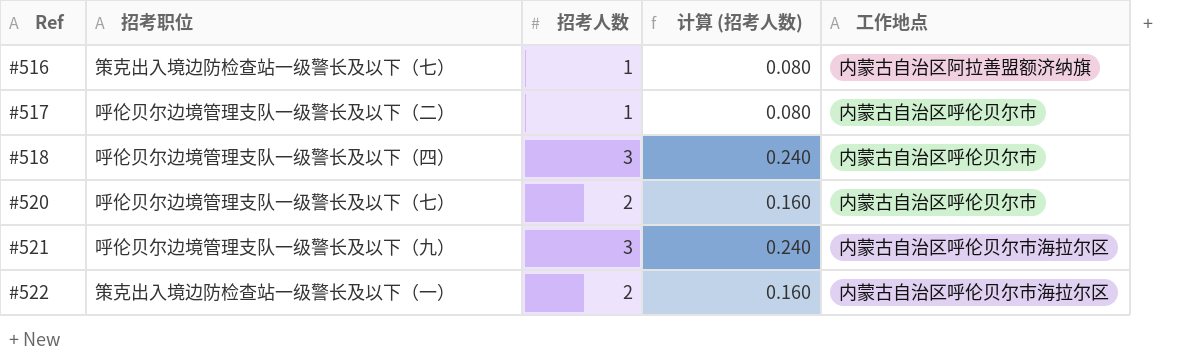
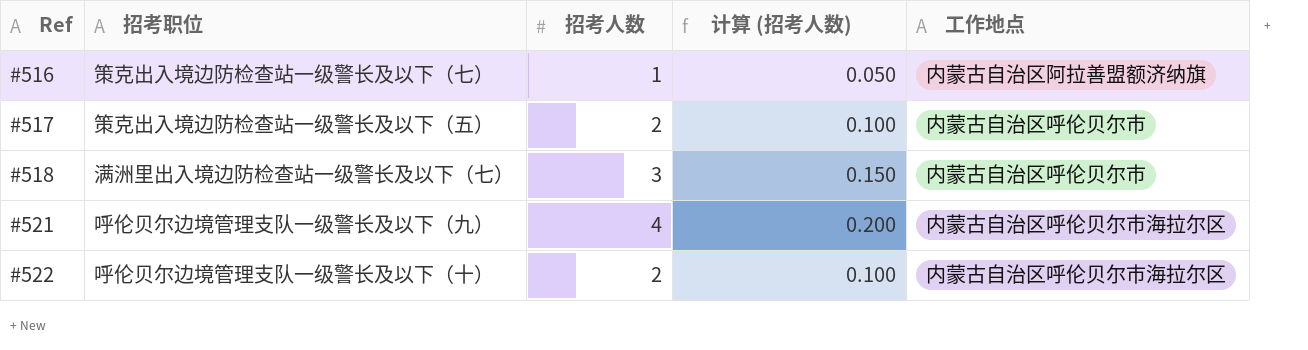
column 计算 (招考人数) | formula: [招考人数] * 0.08 -> [招考人数] * 0.05
row #520: 呼伦贝尔边境管理支队一级警长及以下（七） | 2 | 0.160 | 内蒙古自治区呼伦贝尔市 -> none
#517 | 招考职位: 呼伦贝尔边境管理支队一级警长及以下（二） -> 策克出入境边防检查站一级警长及以下（五）
#517 | 招考人数: 1 -> 2
#518 | 招考职位: 呼伦贝尔边境管理支队一级警长及以下（四） -> 满洲里出入境边防检查站一级警长及以下（七）
#521 | 招考人数: 3 -> 4
#522 | 招考职位: 策克出入境边防检查站一级警长及以下（一） -> 呼伦贝尔边境管理支队一级警长及以下（十）

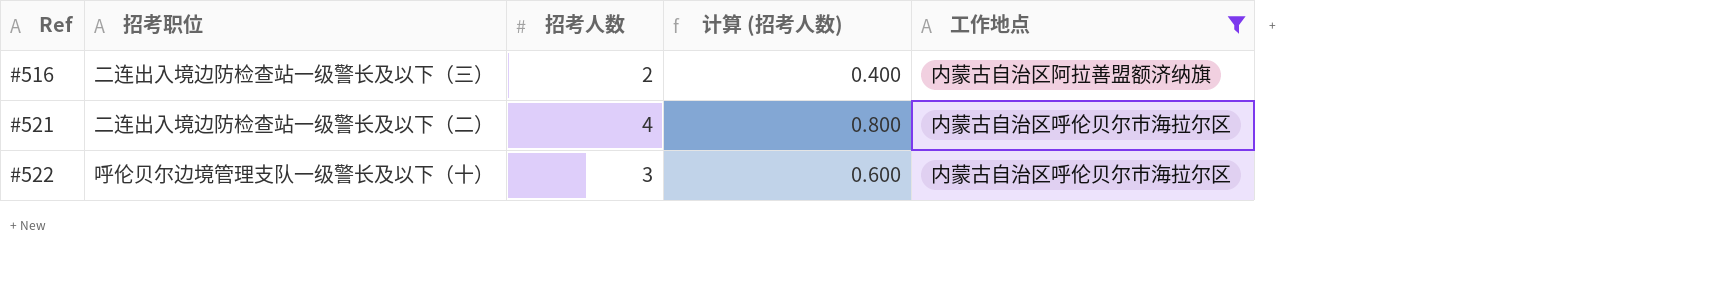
filter: none -> 工作地点 != 内蒙古自治区呼伦贝尔市
column 计算 (招考人数) | formula: [招考人数] * 0.05 -> [招考人数] * 0.2
#516 | 招考职位: 策克出入境边防检查站一级警长及以下（七） -> 二连出入境边防检查站一级警长及以下（三）
#516 | 招考人数: 1 -> 2
#521 | 招考职位: 呼伦贝尔边境管理支队一级警长及以下（九） -> 二连出入境边防检查站一级警长及以下（二）
#522 | 招考人数: 2 -> 3

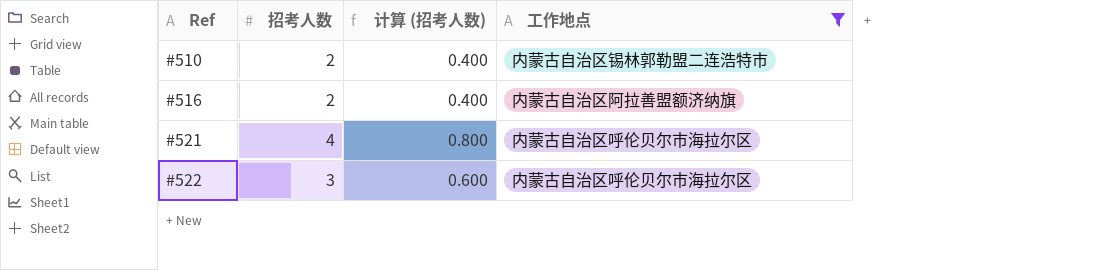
column 招考职位 | position: 2 -> none
row #510: none -> 2 | 0.400 | 内蒙古自治区锡林郭勒盟二连浩特市

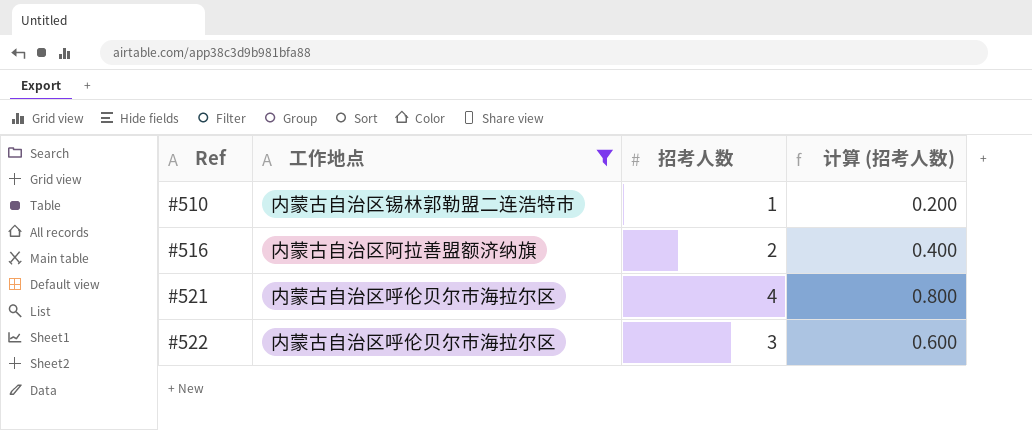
column 工作地点 | position: 4 -> 2
#510 | 招考人数: 2 -> 1
#510 | 计算 (招考人数): 0.400 -> 0.200

